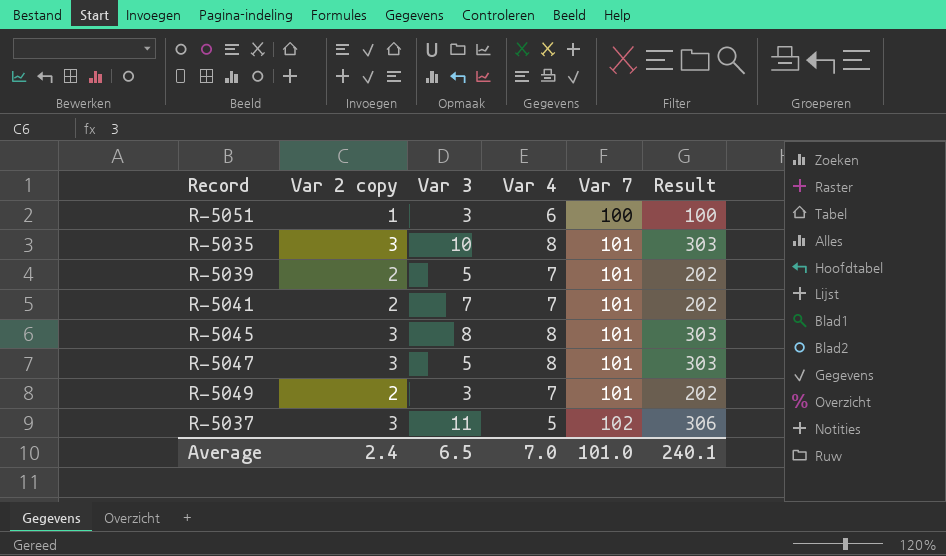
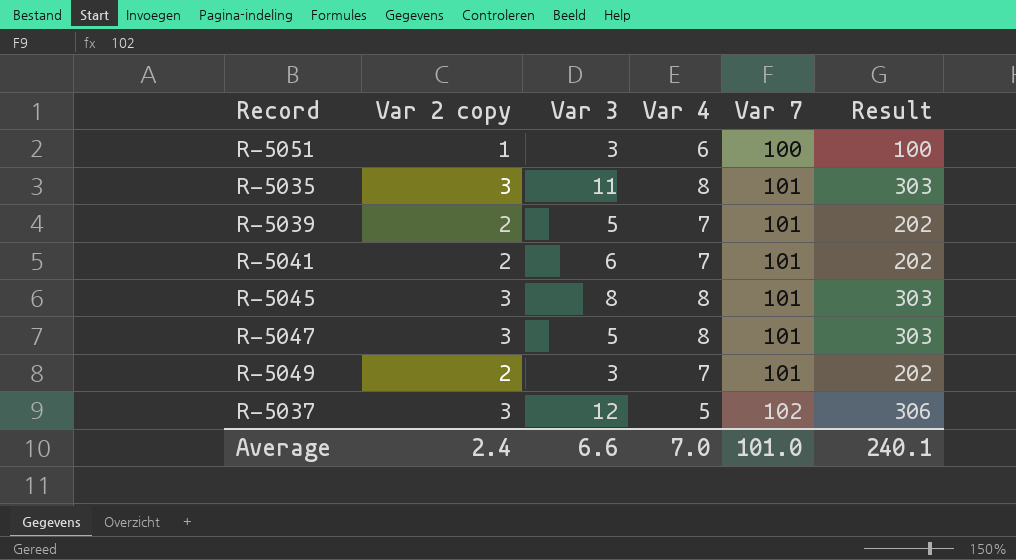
R-5035 | Var 3: 10 -> 11
R-5041 | Var 3: 7 -> 6
R-5037 | Var 3: 11 -> 12
Average | Var 3: 6.5 -> 6.6

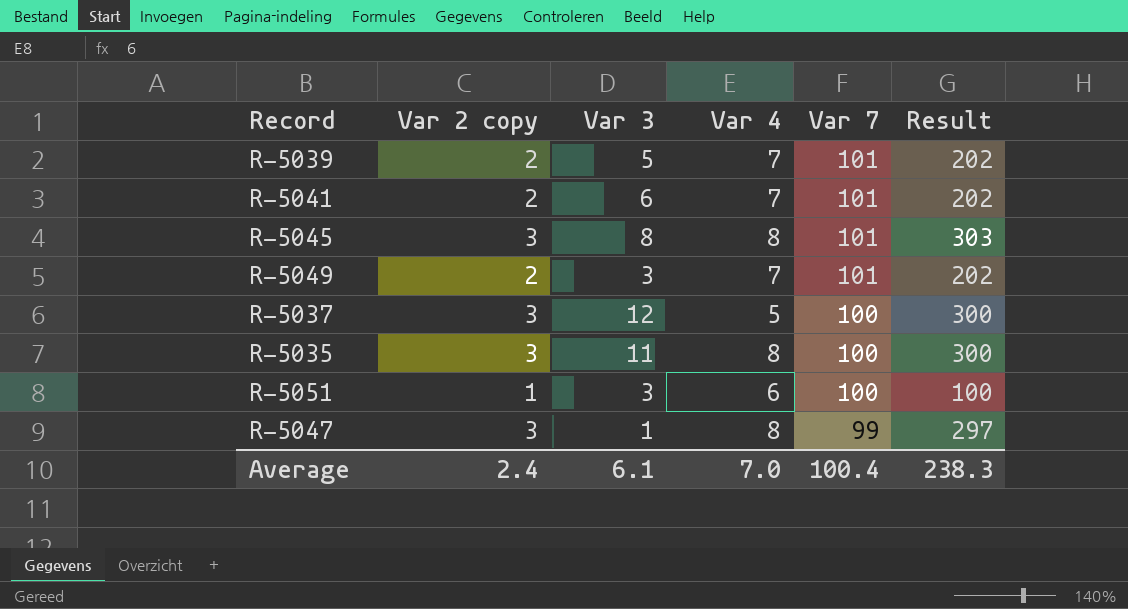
row order: Var 7 ascending -> Var 7 descending
R-5037 | Var 7: 102 -> 100
R-5037 | Result: 306 -> 300
R-5035 | Var 7: 101 -> 100
R-5035 | Result: 303 -> 300
R-5047 | Var 3: 5 -> 1
R-5047 | Var 7: 101 -> 99
R-5047 | Result: 303 -> 297
Average | Var 3: 6.6 -> 6.1
Average | Var 7: 101.0 -> 100.4
Average | Result: 240.1 -> 238.3

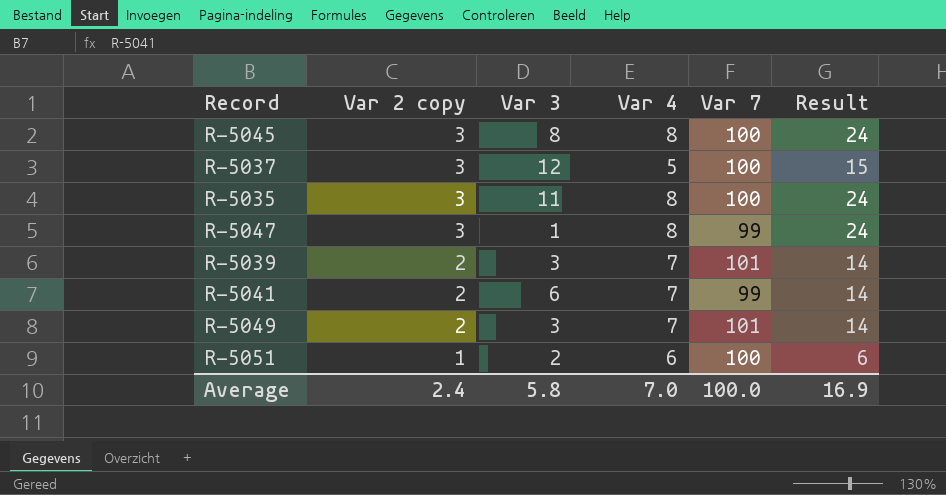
row order: Var 7 descending -> Var 2 copy descending
column Result | formula: [Var 2 copy] * [Var 7] -> [Var 2 copy] * [Var 4]
R-5045 | Var 7: 101 -> 100
R-5039 | Var 3: 5 -> 3
R-5041 | Var 7: 101 -> 99
R-5051 | Var 3: 3 -> 2
Average | Var 3: 6.1 -> 5.8
Average | Var 7: 100.4 -> 100.0
Average | Result: 238.3 -> 16.9

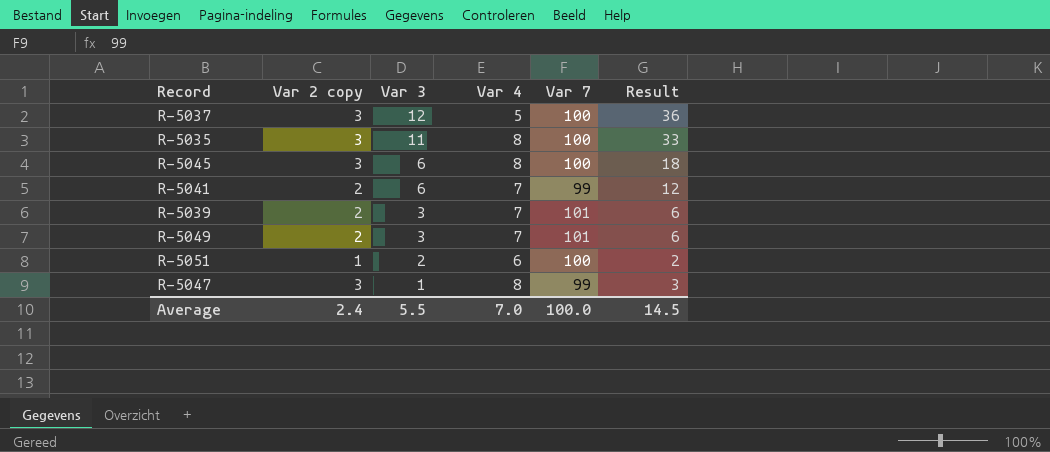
row order: Var 2 copy descending -> Var 3 descending
column Result | formula: [Var 2 copy] * [Var 4] -> [Var 2 copy] * [Var 3]
R-5045 | Var 3: 8 -> 6
Average | Var 3: 5.8 -> 5.5
Average | Result: 16.9 -> 14.5

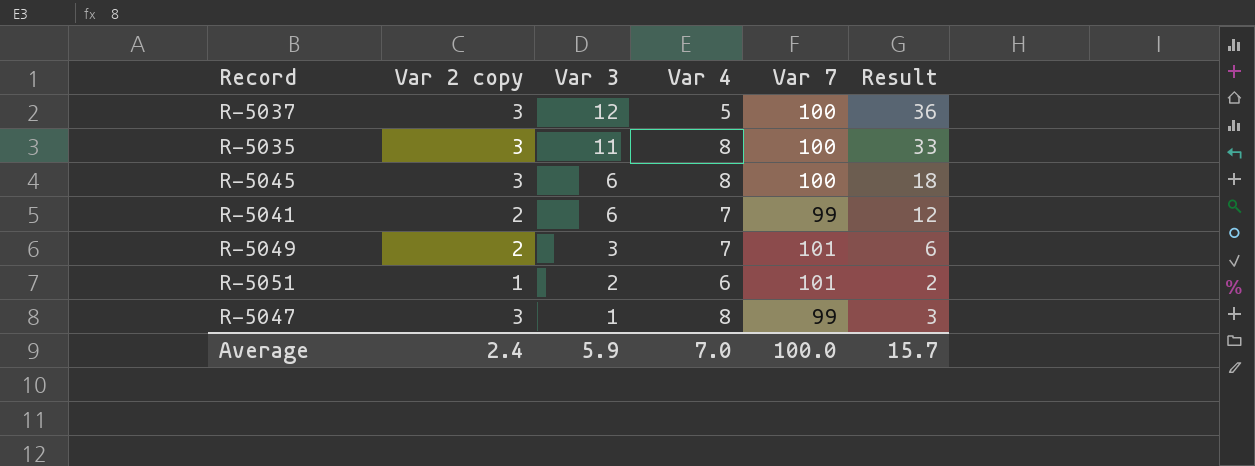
row R-5039: 2 | 3 | 7 | 101 | 6 -> none
R-5051 | Var 7: 100 -> 101
Average | Var 3: 5.5 -> 5.9
Average | Result: 14.5 -> 15.7

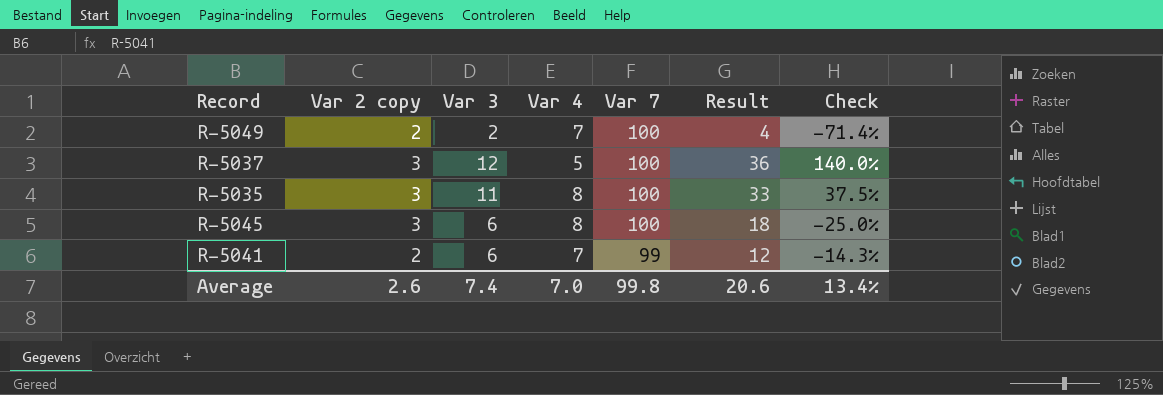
row order: Var 3 descending -> Var 7 descending
column Check | formula: none -> ([Var 3] - [Var 4]) / [Var 4]
row R-5051: 1 | 2 | 6 | 101 | 2 -> none
row R-5047: 3 | 1 | 8 | 99 | 3 -> none
R-5049 | Var 3: 3 -> 2
R-5049 | Var 7: 101 -> 100
R-5049 | Result: 6 -> 4
Average | Var 2 copy: 2.4 -> 2.6
Average | Var 3: 5.9 -> 7.4
Average | Var 7: 100.0 -> 99.8
Average | Result: 15.7 -> 20.6

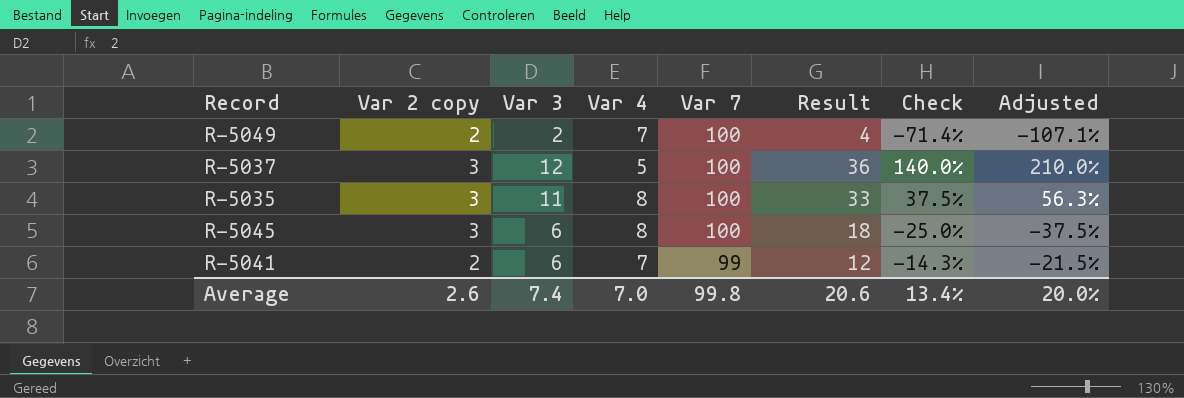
column Adjusted | formula: none -> [Check] * 1.5

